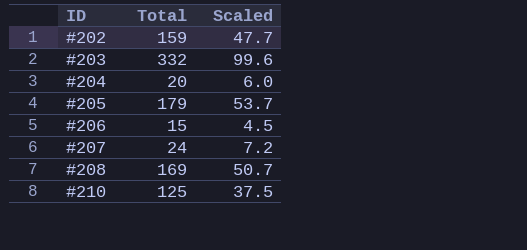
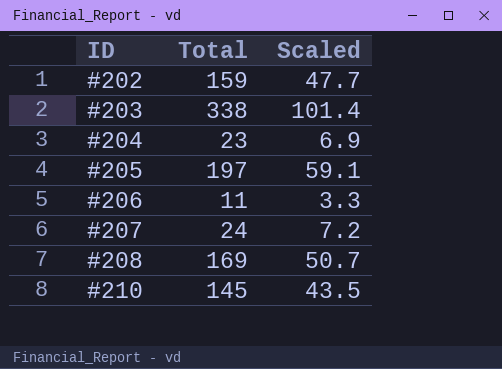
#203 | Total: 332 -> 338
#203 | Scaled: 99.6 -> 101.4
#204 | Total: 20 -> 23
#204 | Scaled: 6.0 -> 6.9
#205 | Total: 179 -> 197
#205 | Scaled: 53.7 -> 59.1
#206 | Total: 15 -> 11
#206 | Scaled: 4.5 -> 3.3
#210 | Total: 125 -> 145
#210 | Scaled: 37.5 -> 43.5

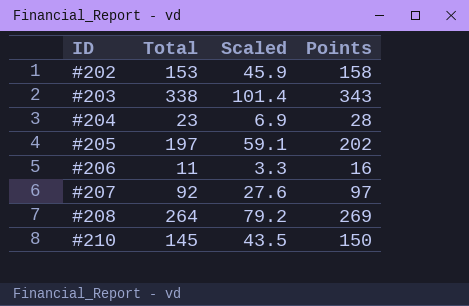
column Points | formula: none -> [Total] + 5
#202 | Total: 159 -> 153
#202 | Scaled: 47.7 -> 45.9
#207 | Total: 24 -> 92
#207 | Scaled: 7.2 -> 27.6
#208 | Total: 169 -> 264
#208 | Scaled: 50.7 -> 79.2

